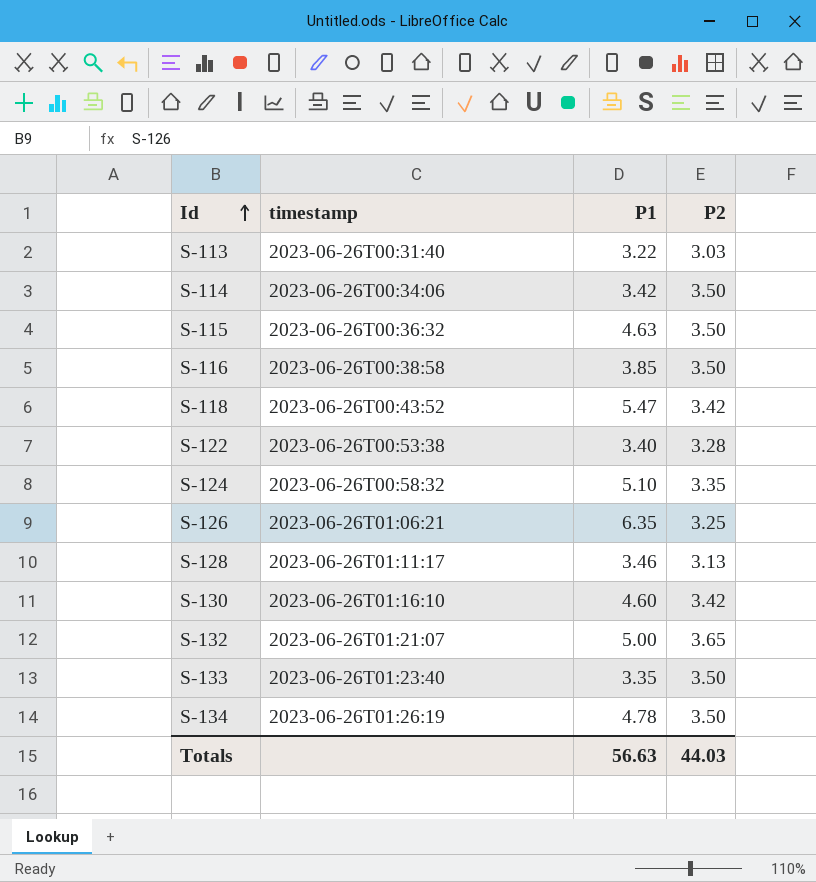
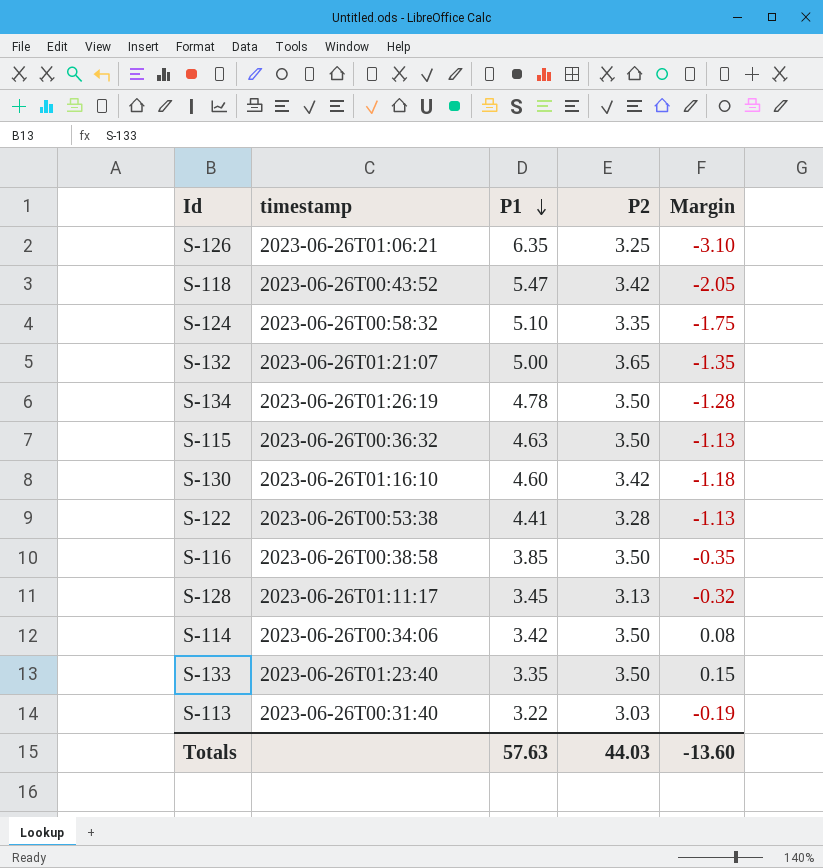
row order: Id ascending -> P1 descending
column Margin | formula: none -> [P2] - [P1]
S-122 | P1: 3.40 -> 4.41
S-128 | P1: 3.46 -> 3.45
Totals | P1: 56.63 -> 57.63

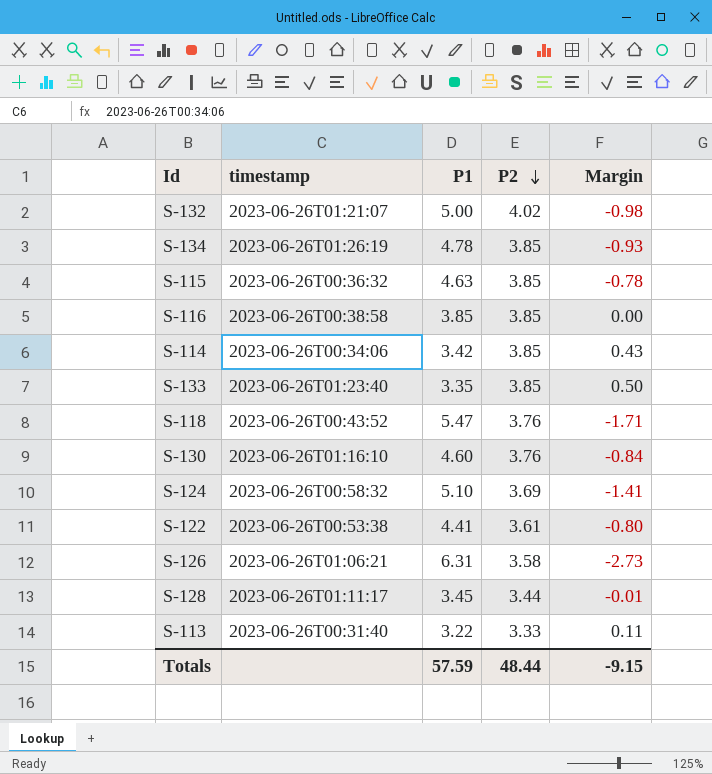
row order: P1 descending -> P2 descending
S-132 | P2: 3.65 -> 4.02
S-132 | Margin: -1.35 -> -0.98
S-134 | P2: 3.50 -> 3.85
S-134 | Margin: -1.28 -> -0.93
S-115 | P2: 3.50 -> 3.85
S-115 | Margin: -1.13 -> -0.78
S-116 | P2: 3.50 -> 3.85
S-116 | Margin: -0.35 -> 0.00
S-114 | P2: 3.50 -> 3.85
S-114 | Margin: 0.08 -> 0.43
S-133 | P2: 3.50 -> 3.85
S-133 | Margin: 0.15 -> 0.50
S-118 | P2: 3.42 -> 3.76
S-118 | Margin: -2.05 -> -1.71
S-130 | P2: 3.42 -> 3.76
S-130 | Margin: -1.18 -> -0.84
S-124 | P2: 3.35 -> 3.69
S-124 | Margin: -1.75 -> -1.41
S-122 | P2: 3.28 -> 3.61
S-122 | Margin: -1.13 -> -0.80
S-126 | P1: 6.35 -> 6.31
S-126 | P2: 3.25 -> 3.58
S-126 | Margin: -3.10 -> -2.73
S-128 | P2: 3.13 -> 3.44
S-128 | Margin: -0.32 -> -0.01
S-113 | P2: 3.03 -> 3.33
S-113 | Margin: -0.19 -> 0.11
Totals | P1: 57.63 -> 57.59
Totals | P2: 44.03 -> 48.44
Totals | Margin: -13.60 -> -9.15

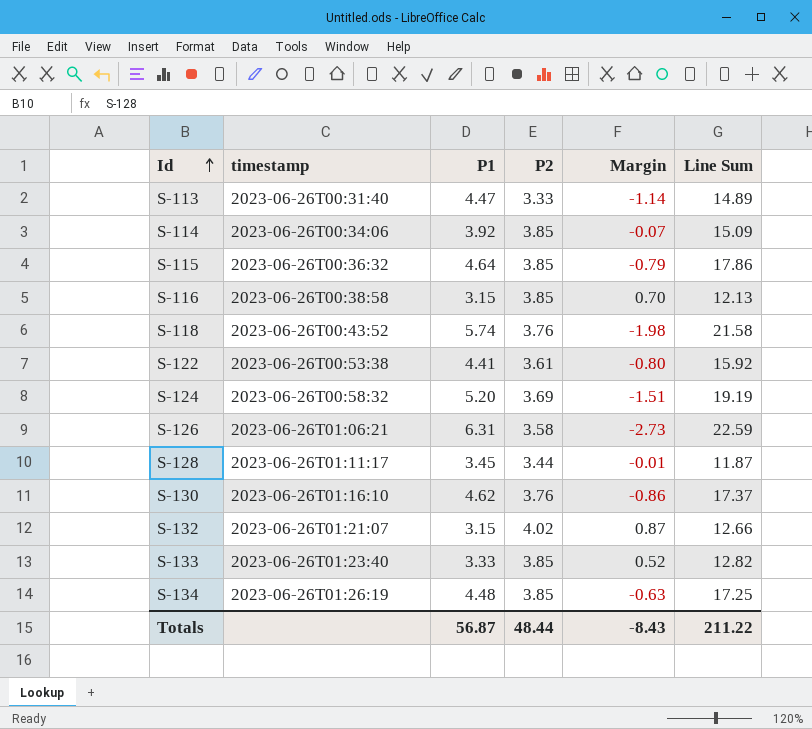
row order: P2 descending -> Id ascending
column Line Sum | formula: none -> [P1] * [P2]
S-113 | P1: 3.22 -> 4.47
S-113 | Margin: 0.11 -> -1.14
S-114 | P1: 3.42 -> 3.92
S-114 | Margin: 0.43 -> -0.07
S-115 | P1: 4.63 -> 4.64
S-115 | Margin: -0.78 -> -0.79
S-116 | P1: 3.85 -> 3.15
S-116 | Margin: 0.00 -> 0.70
S-118 | P1: 5.47 -> 5.74
S-118 | Margin: -1.71 -> -1.98
S-124 | P1: 5.10 -> 5.20
S-124 | Margin: -1.41 -> -1.51
S-130 | P1: 4.60 -> 4.62
S-130 | Margin: -0.84 -> -0.86
S-132 | P1: 5.00 -> 3.15
S-132 | Margin: -0.98 -> 0.87
S-133 | P1: 3.35 -> 3.33
S-133 | Margin: 0.50 -> 0.52
S-134 | P1: 4.78 -> 4.48
S-134 | Margin: -0.93 -> -0.63
Totals | P1: 57.59 -> 56.87
Totals | Margin: -9.15 -> -8.43

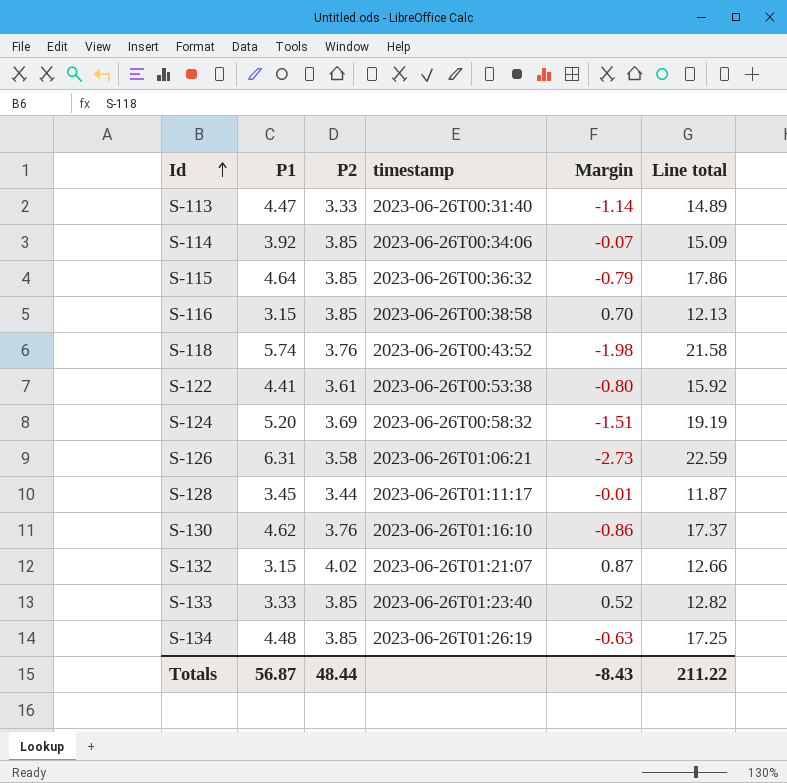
column timestamp | position: 2 -> 4
column name: Line Sum -> Line total

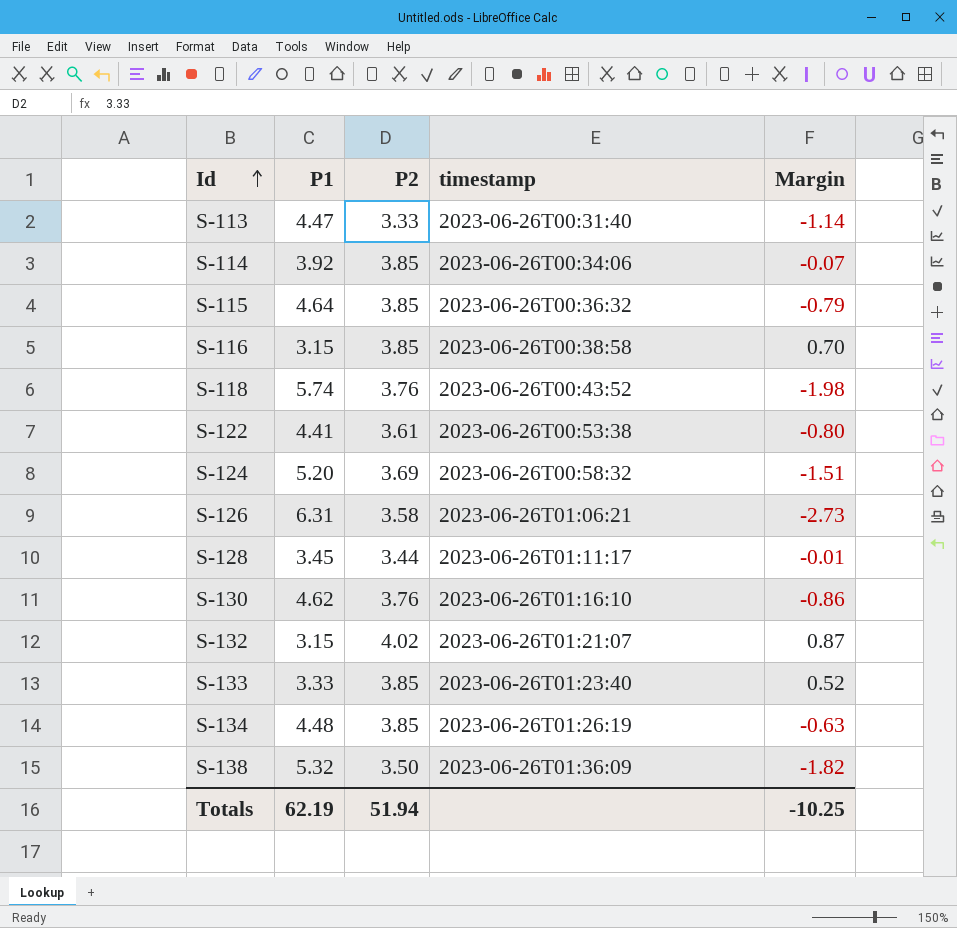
column Line total | formula: [P1] * [P2] -> none
row S-138: none -> 5.32 | 3.50 | 2023-06-26T01:36:09 | -1.82
Totals | P1: 56.87 -> 62.19
Totals | P2: 48.44 -> 51.94
Totals | Margin: -8.43 -> -10.25

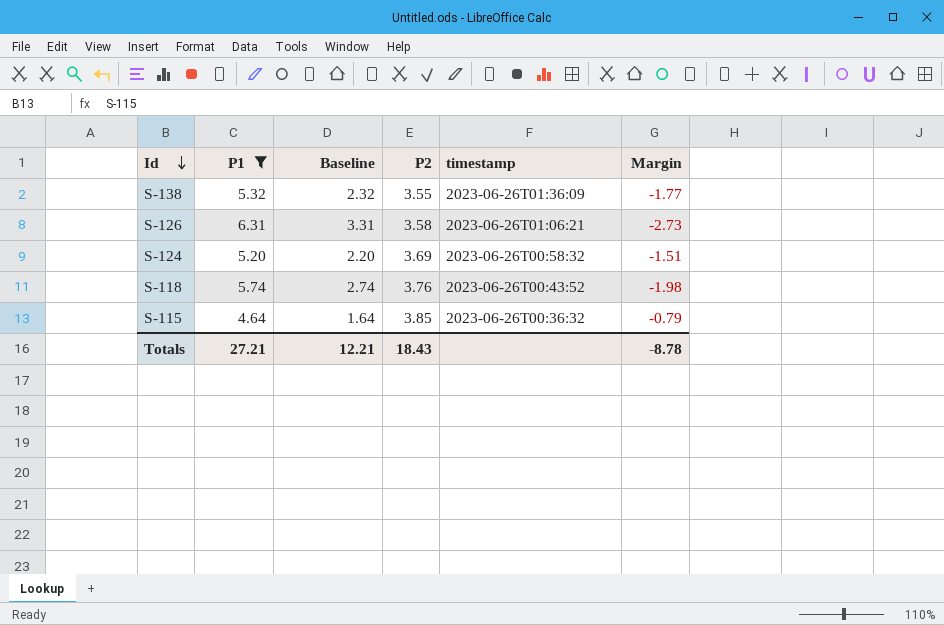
filter: none -> P1 >= 4.64
row order: Id ascending -> Id descending
column Baseline | formula: none -> [P1] - 3
S-138 | P2: 3.50 -> 3.55
S-138 | Margin: -1.82 -> -1.77
Totals | P1: 62.19 -> 27.21
Totals | P2: 51.94 -> 18.43
Totals | Margin: -10.25 -> -8.78

